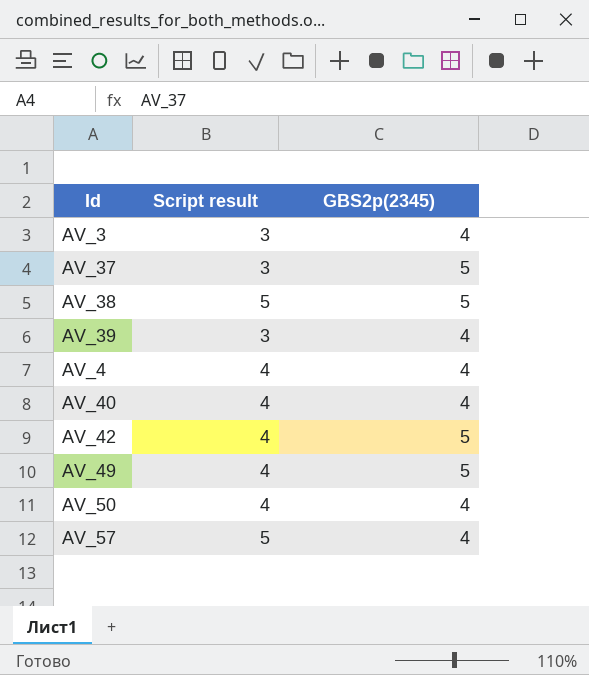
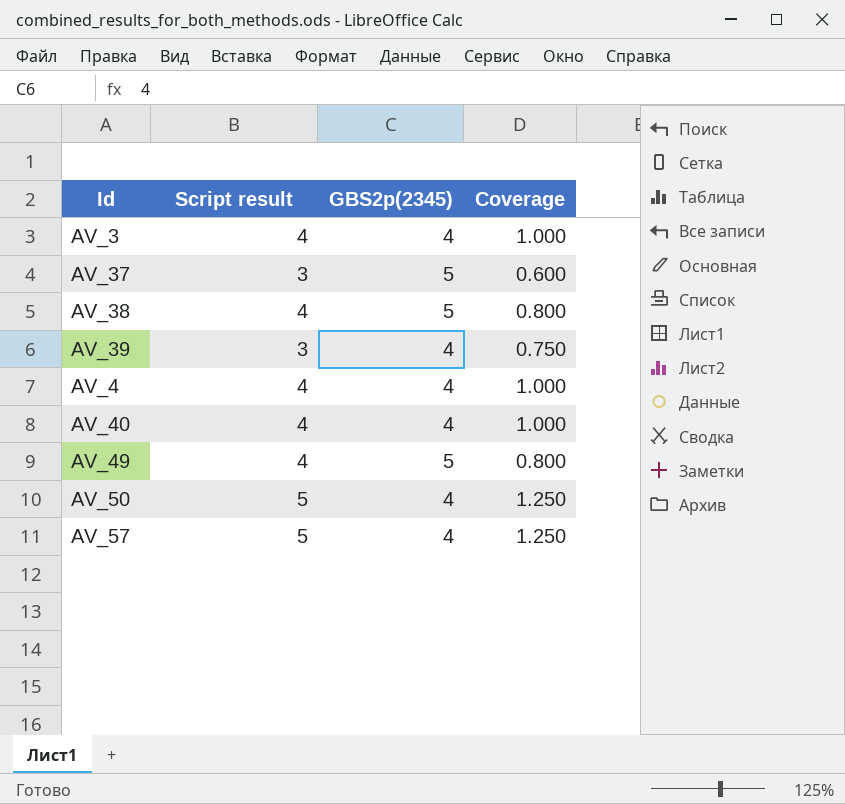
column Coverage | formula: none -> [Script result] / [GBS2p(2345)]
row AV_42: 4 | 5 -> none
AV_3 | Script result: 3 -> 4
AV_38 | Script result: 5 -> 4
AV_50 | Script result: 4 -> 5

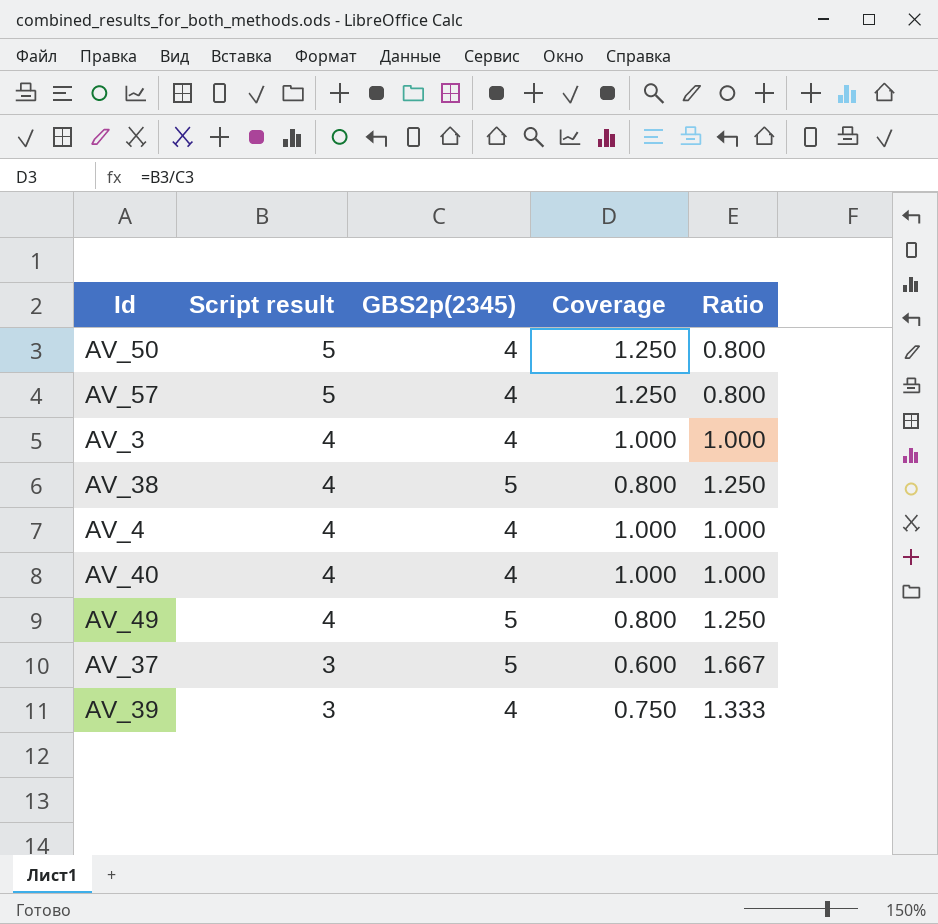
row order: none -> Script result descending
column Ratio | formula: none -> [GBS2p(2345)] / [Script result]

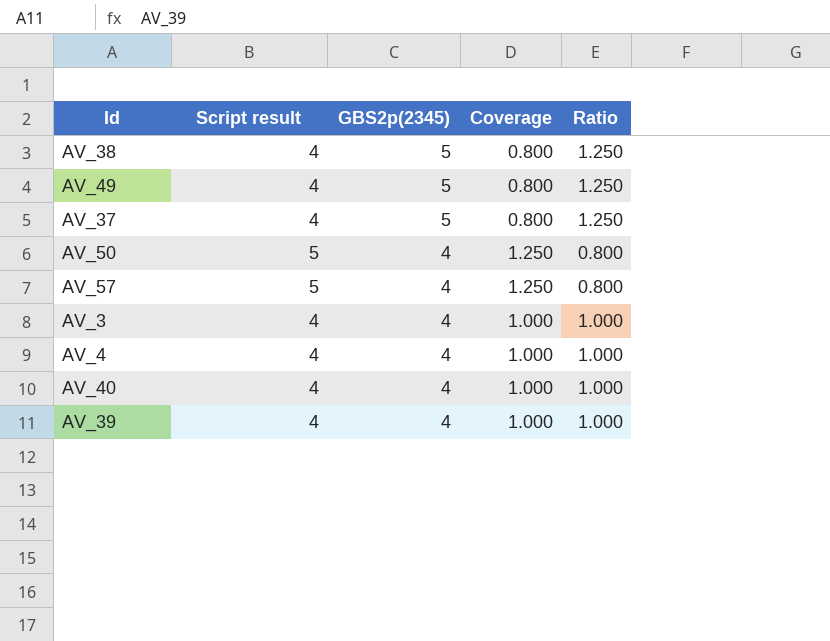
row order: Script result descending -> GBS2p(2345) descending
AV_37 | Script result: 3 -> 4
AV_37 | Coverage: 0.600 -> 0.800
AV_37 | Ratio: 1.667 -> 1.250
AV_39 | Script result: 3 -> 4
AV_39 | Coverage: 0.750 -> 1.000
AV_39 | Ratio: 1.333 -> 1.000

